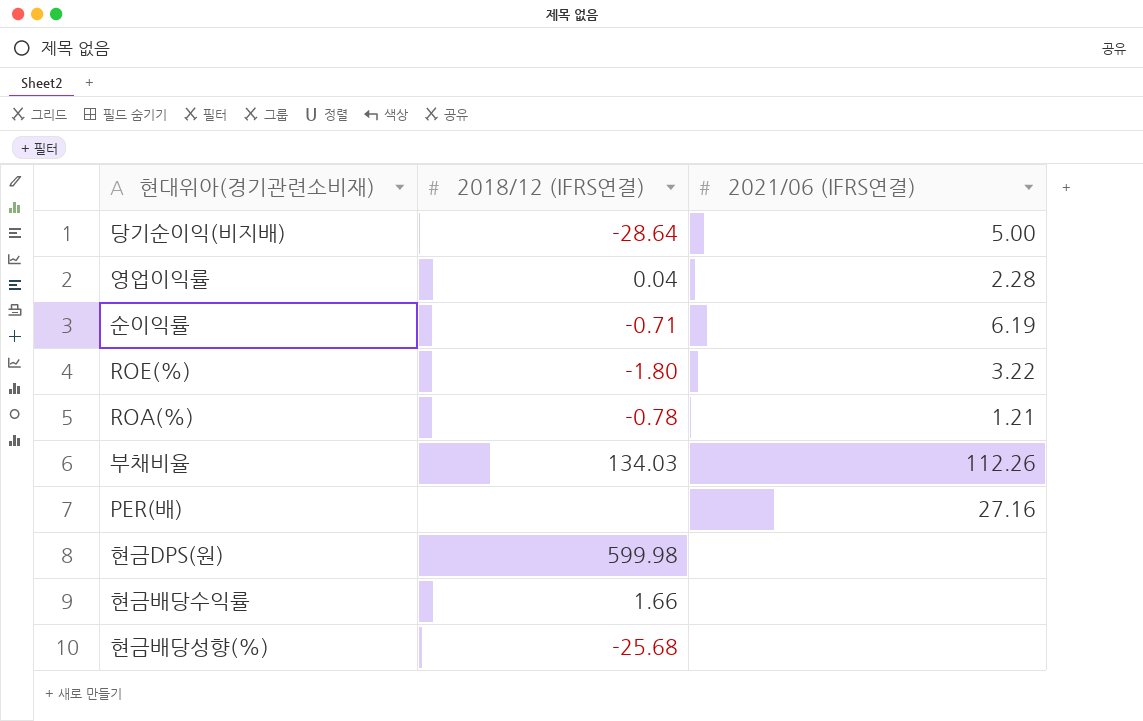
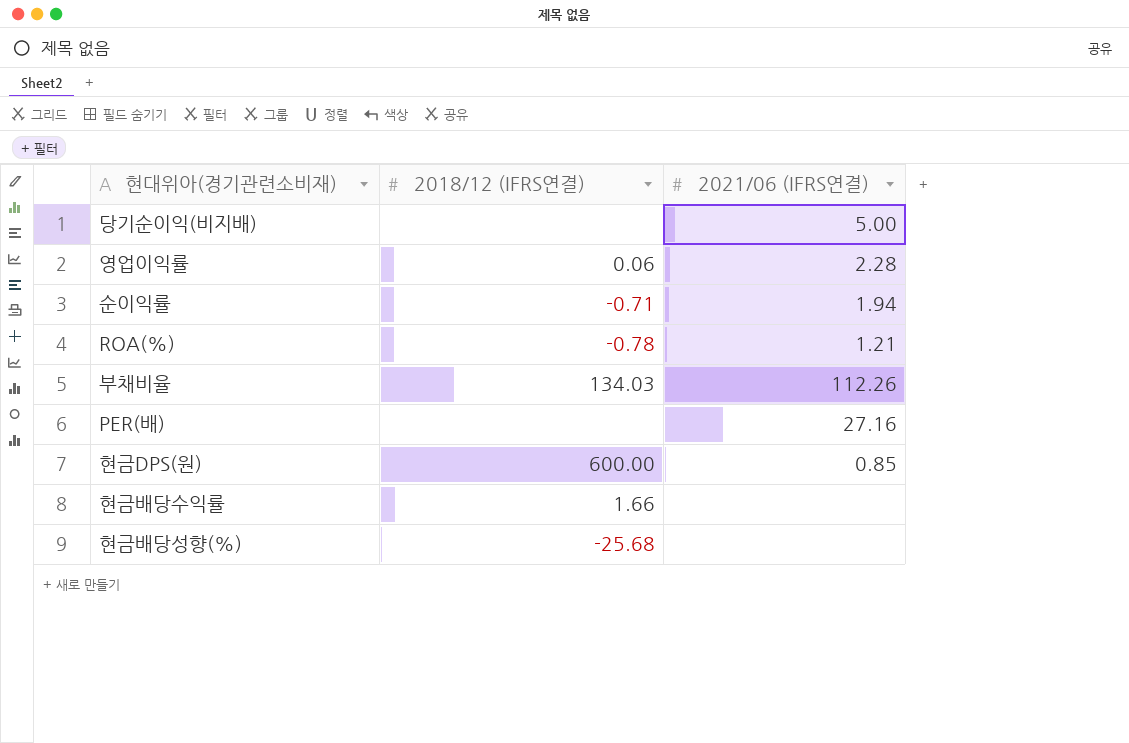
row ROE(%): -1.80 | 3.22 -> none
당기순이익(비지배) | 2018/12 (IFRS연결): -28.64 -> none
영업이익률 | 2018/12 (IFRS연결): 0.04 -> 0.06
순이익률 | 2021/06 (IFRS연결): 6.19 -> 1.94
현금DPS(원) | 2018/12 (IFRS연결): 599.98 -> 600.00
현금DPS(원) | 2021/06 (IFRS연결): none -> 0.85

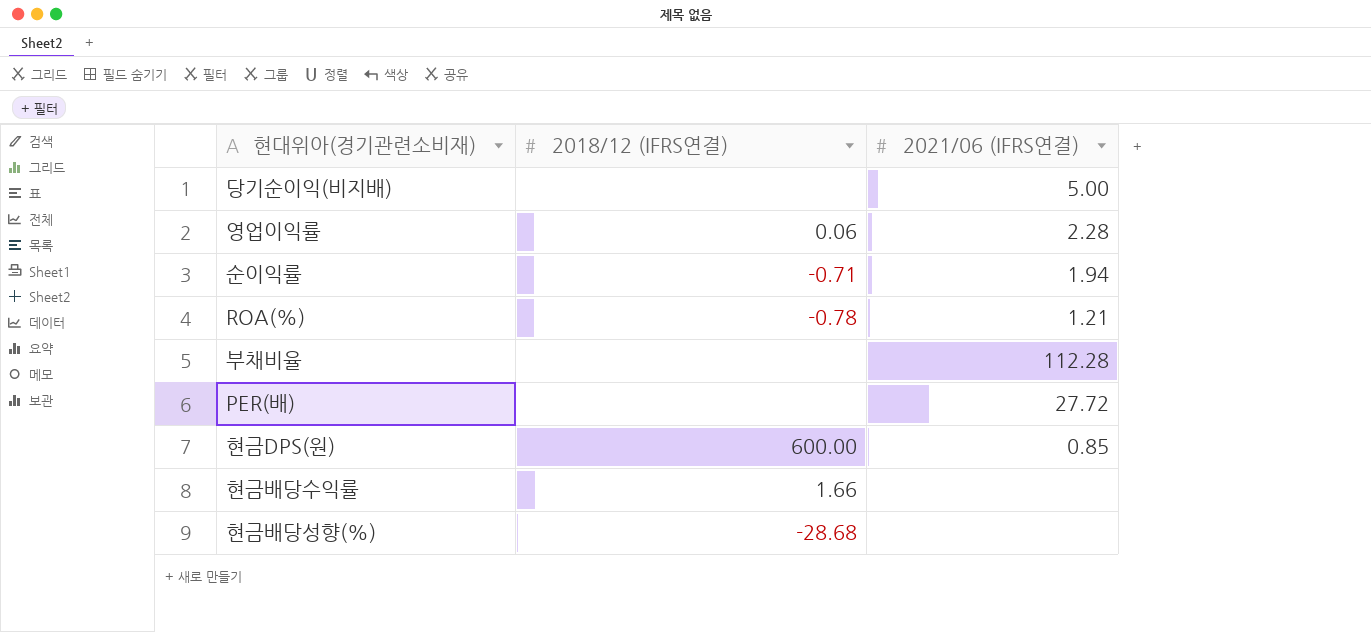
부채비율 | 2018/12 (IFRS연결): 134.03 -> none
부채비율 | 2021/06 (IFRS연결): 112.26 -> 112.28
PER(배) | 2021/06 (IFRS연결): 27.16 -> 27.72
현금배당성향(%) | 2018/12 (IFRS연결): -25.68 -> -28.68

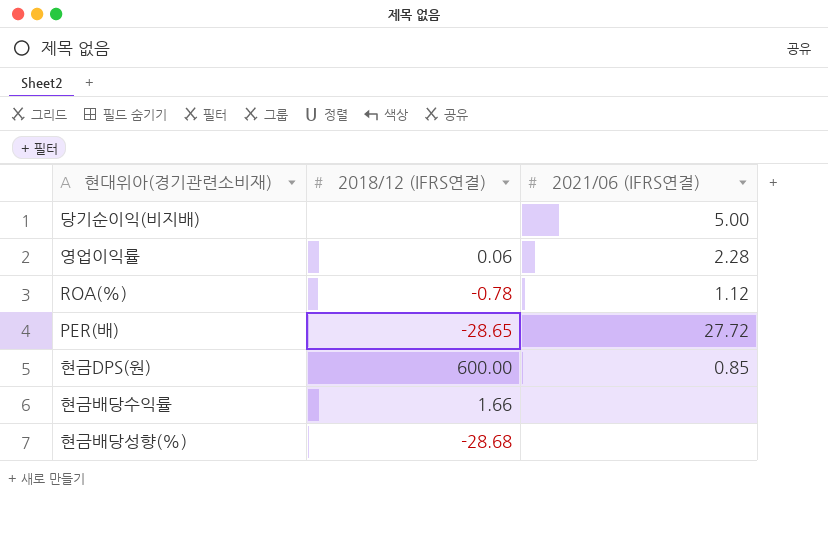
row 순이익률: -0.71 | 1.94 -> none
row 부채비율: none | 112.28 -> none
ROA(%) | 2021/06 (IFRS연결): 1.21 -> 1.12
PER(배) | 2018/12 (IFRS연결): none -> -28.65

